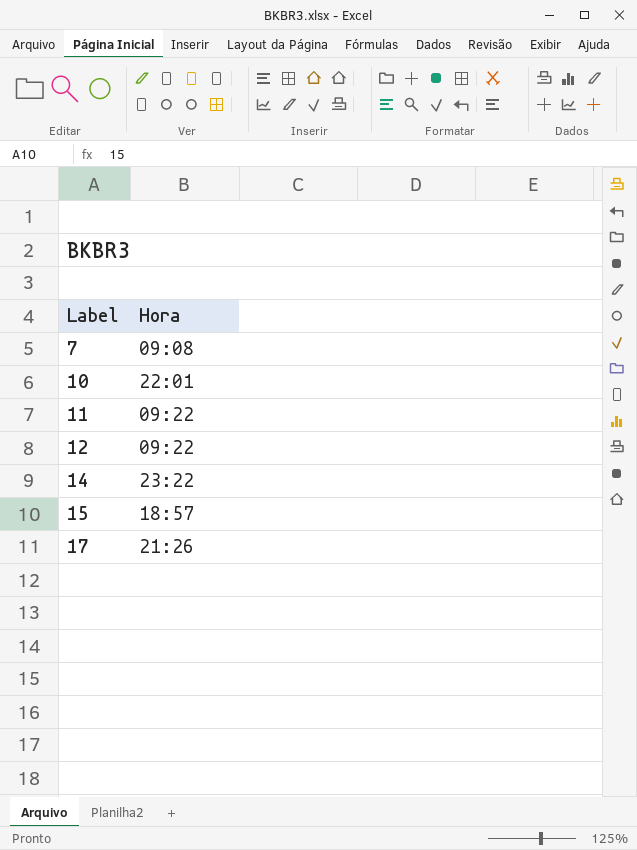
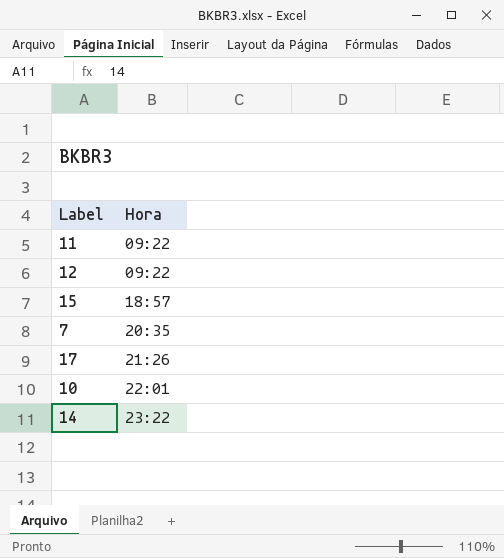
row order: Label ascending -> Hora ascending
7 | Hora: 09:08 -> 20:35

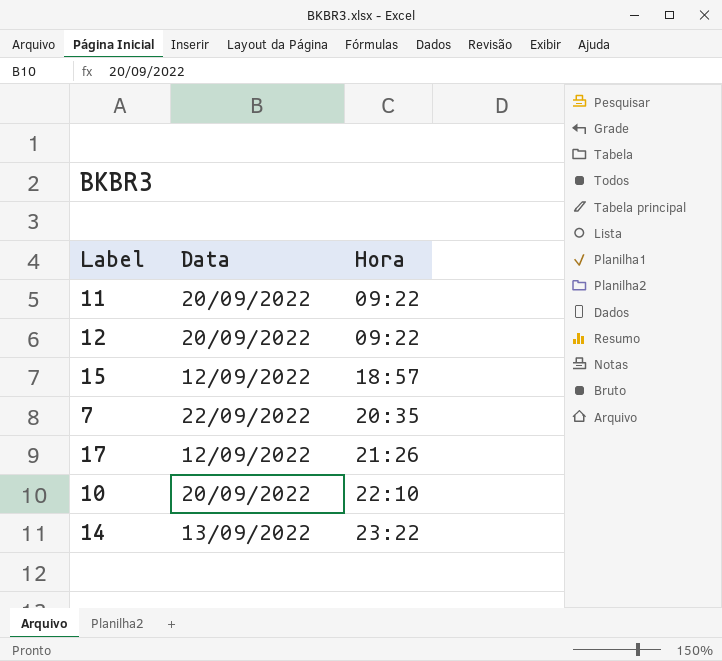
column Data | position: none -> 2
10 | Hora: 22:01 -> 22:10

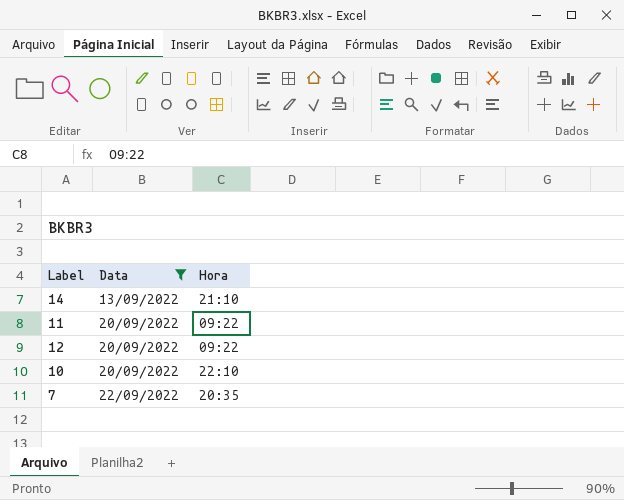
filter: none -> Data != 12/09/2022
row order: Hora ascending -> Data ascending
14 | Hora: 23:22 -> 21:10

